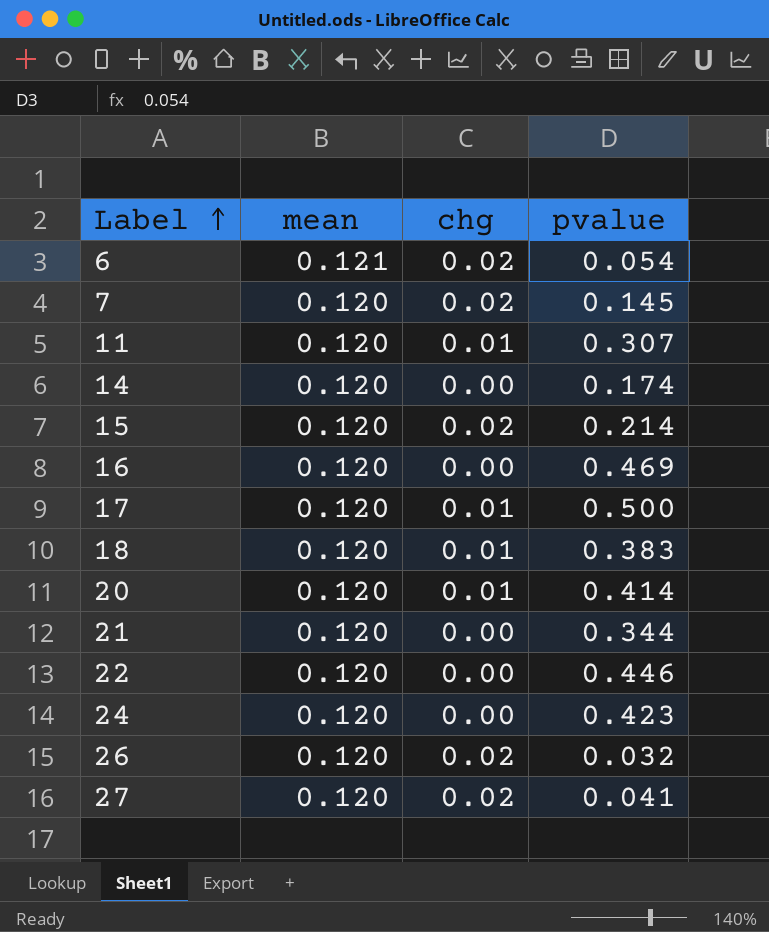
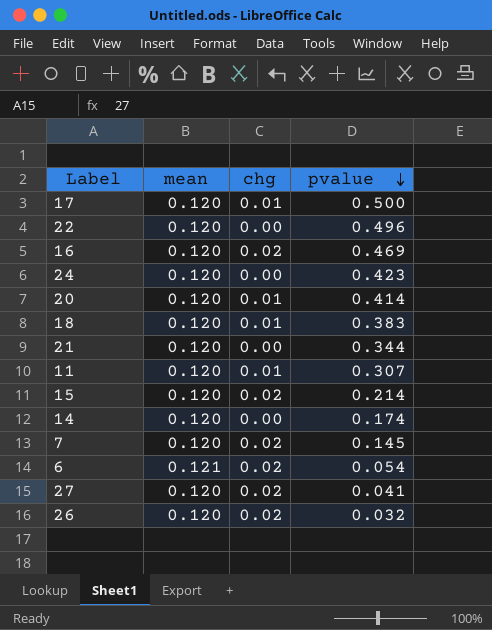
row order: Label ascending -> pvalue descending
22 | pvalue: 0.446 -> 0.496
16 | chg: 0.00 -> 0.02

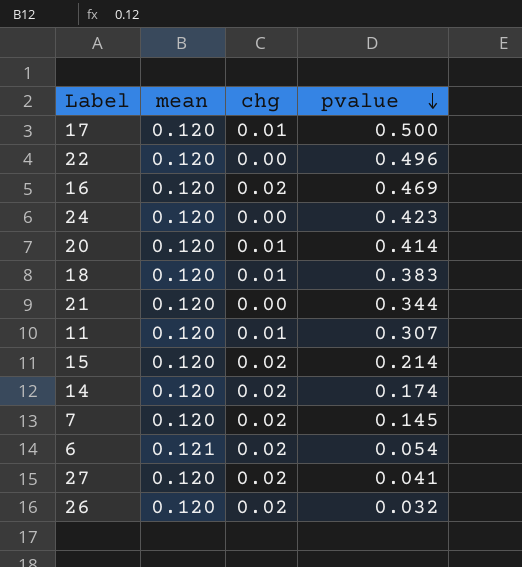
14 | chg: 0.00 -> 0.02

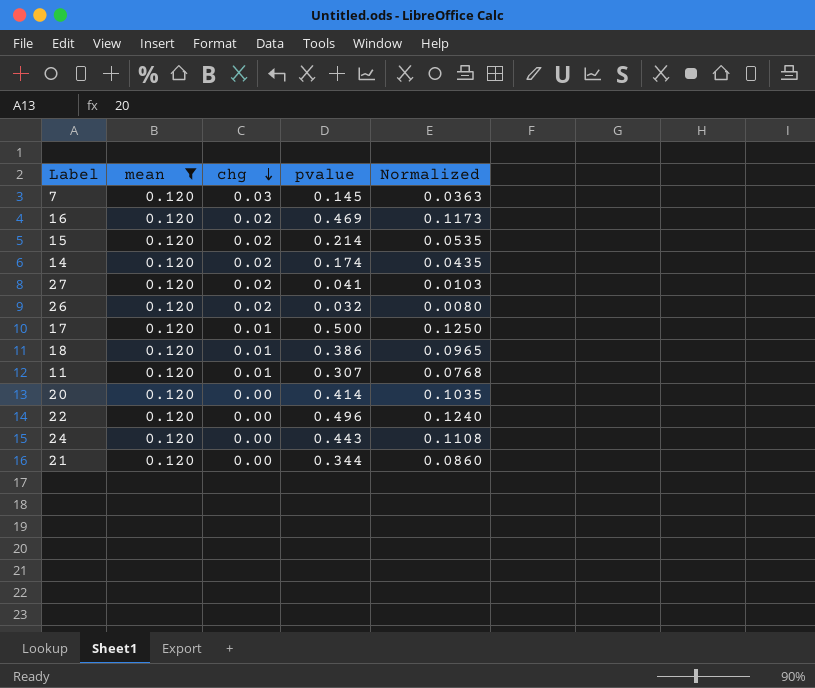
filter: none -> mean = 0.120
row order: pvalue descending -> chg descending
column Normalized | formula: none -> [pvalue] * 0.25
7 | chg: 0.02 -> 0.03
18 | pvalue: 0.383 -> 0.386
20 | chg: 0.01 -> 0.00
24 | pvalue: 0.423 -> 0.443

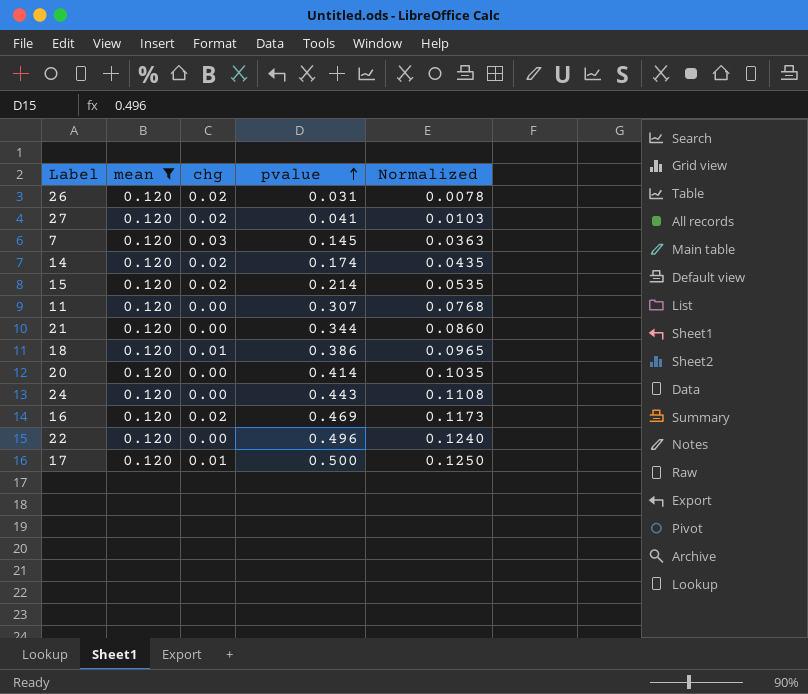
row order: chg descending -> pvalue ascending
26 | pvalue: 0.032 -> 0.031
26 | Normalized: 0.0080 -> 0.0078
11 | chg: 0.01 -> 0.00

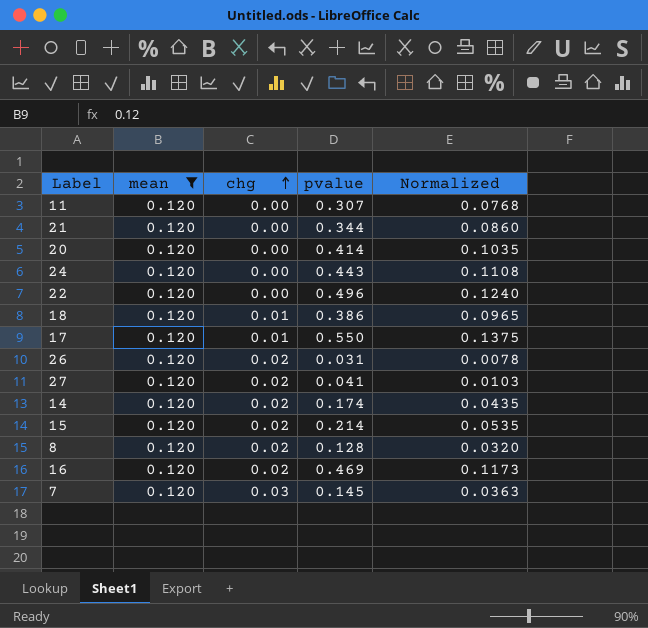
row order: pvalue ascending -> chg ascending
17 | pvalue: 0.500 -> 0.550
17 | Normalized: 0.1250 -> 0.1375
row 8: none -> 0.120 | 0.02 | 0.128 | 0.0320

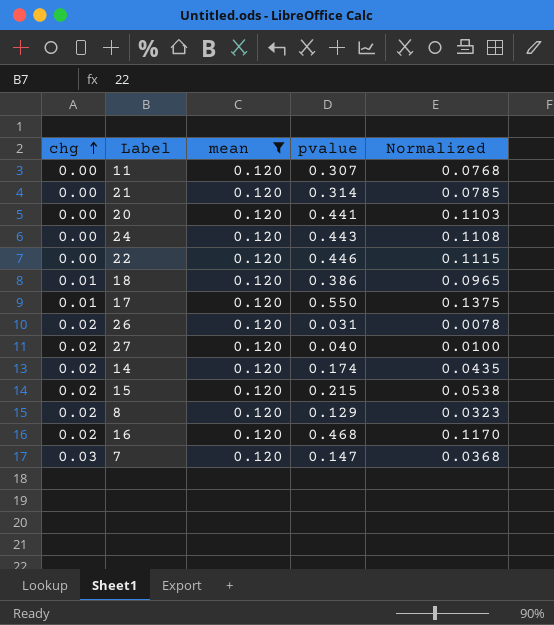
column chg | position: 3 -> 1
21 | pvalue: 0.344 -> 0.314
21 | Normalized: 0.0860 -> 0.0785
20 | pvalue: 0.414 -> 0.441
20 | Normalized: 0.1035 -> 0.1103
22 | pvalue: 0.496 -> 0.446
22 | Normalized: 0.1240 -> 0.1115
27 | pvalue: 0.041 -> 0.040
27 | Normalized: 0.0103 -> 0.0100
15 | pvalue: 0.214 -> 0.215
15 | Normalized: 0.0535 -> 0.0538
8 | pvalue: 0.128 -> 0.129
8 | Normalized: 0.0320 -> 0.0323
16 | pvalue: 0.469 -> 0.468
16 | Normalized: 0.1173 -> 0.1170
7 | pvalue: 0.145 -> 0.147
7 | Normalized: 0.0363 -> 0.0368

